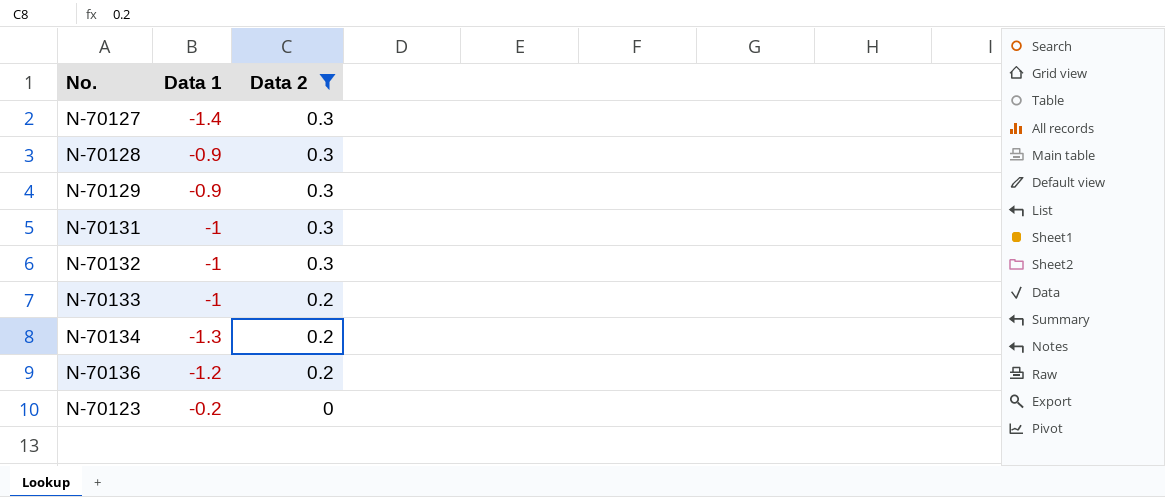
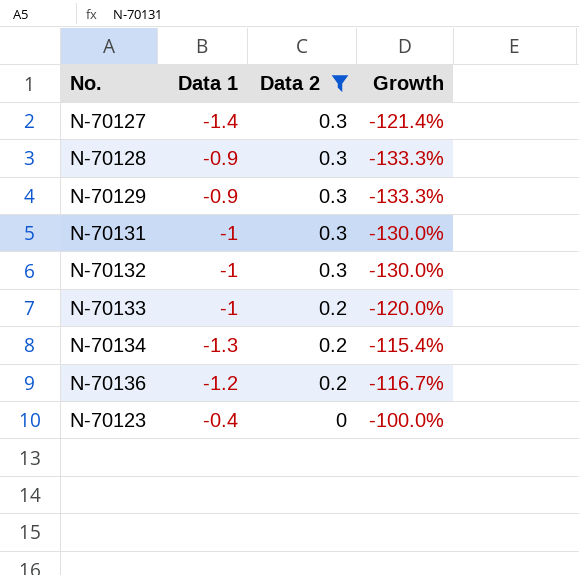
column Growth | formula: none -> ([Data 2] - [Data 1]) / [Data 1]
N-70123 | Data 1: -0.2 -> -0.4

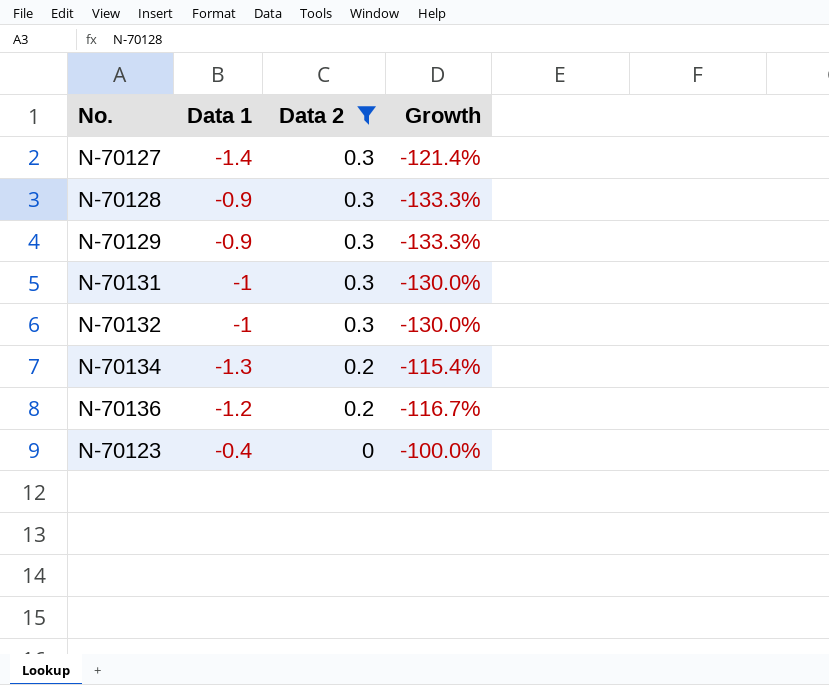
row N-70133: -1 | 0.2 | -120.0% -> none

